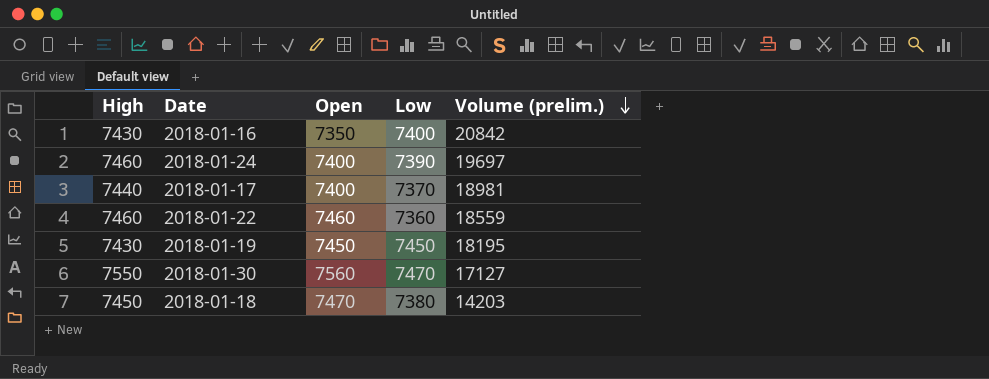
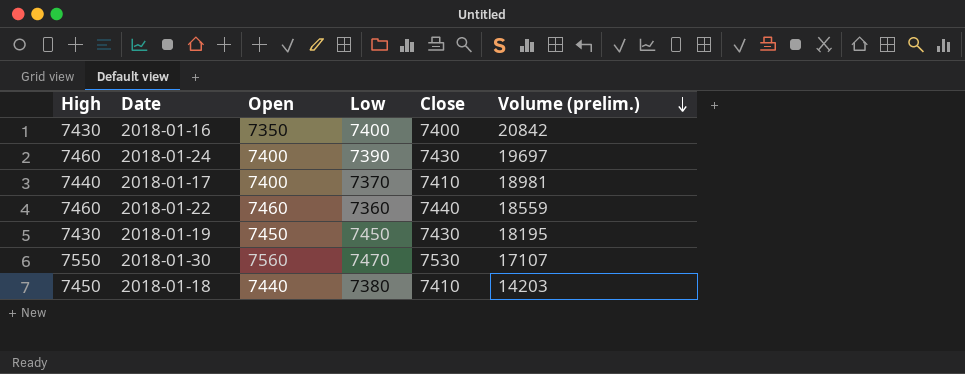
column Close | position: none -> 5
2018-01-30 | Volume (prelim.): 17127 -> 17107
2018-01-18 | Open: 7470 -> 7440

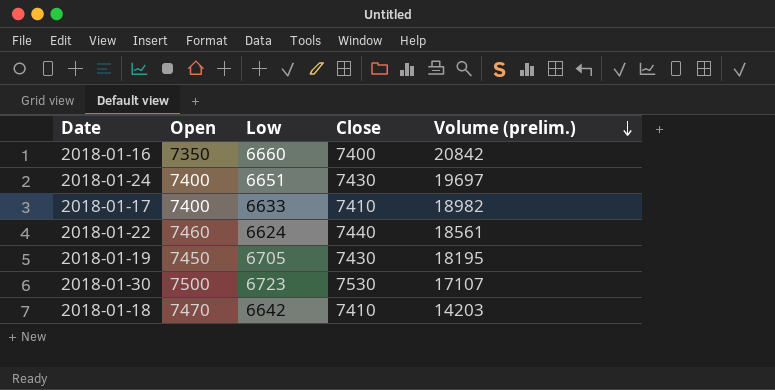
column High | position: 1 -> none
2018-01-16 | Low: 7400 -> 6660
2018-01-24 | Low: 7390 -> 6651
2018-01-17 | Low: 7370 -> 6633
2018-01-17 | Volume (prelim.): 18981 -> 18982
2018-01-22 | Low: 7360 -> 6624
2018-01-22 | Volume (prelim.): 18559 -> 18561
2018-01-19 | Low: 7450 -> 6705
2018-01-30 | Open: 7560 -> 7500
2018-01-30 | Low: 7470 -> 6723
2018-01-18 | Open: 7440 -> 7470
2018-01-18 | Low: 7380 -> 6642

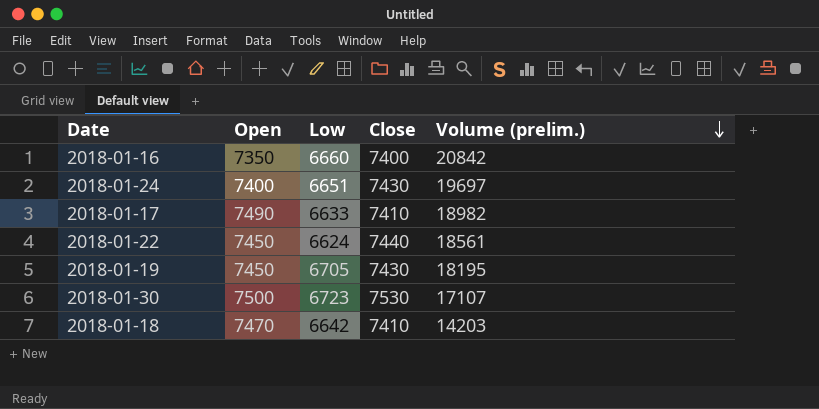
2018-01-17 | Open: 7400 -> 7490
2018-01-22 | Open: 7460 -> 7450

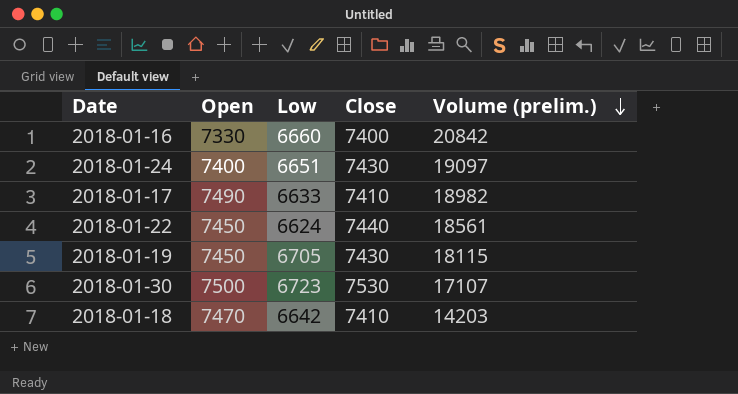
2018-01-16 | Open: 7350 -> 7330
2018-01-24 | Volume (prelim.): 19697 -> 19097
2018-01-19 | Volume (prelim.): 18195 -> 18115

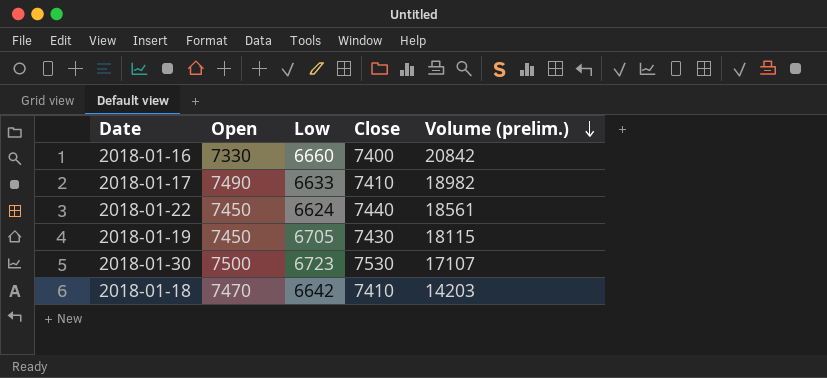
row 2018-01-24: 7400 | 6651 | 7430 | 19097 -> none

